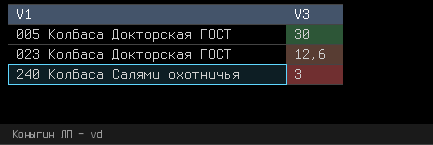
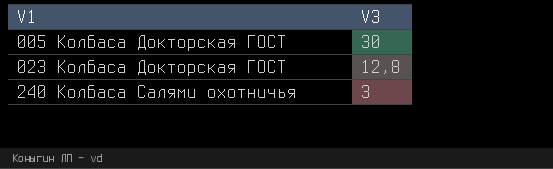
023 Колбаса Докторская ГОСТ | V3: 12,6 -> 12,8

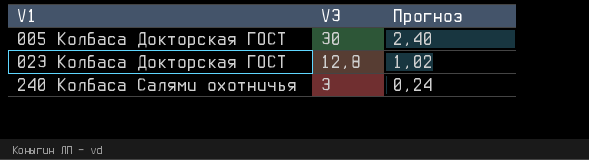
column Прогноз | formula: none -> [V3] * 0,08

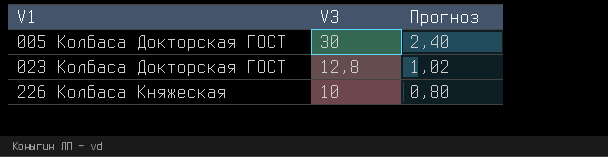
row 240 Колбаса Салями охотничья: 3 | 0,24 -> none
row 226 Колбаса Княжеская: none -> 10 | 0,80

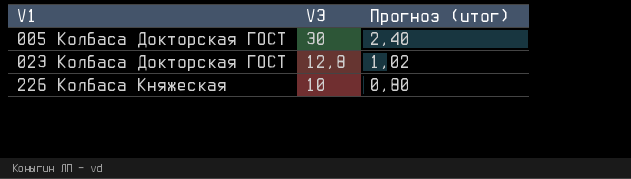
column name: Прогноз -> Прогноз (итог)

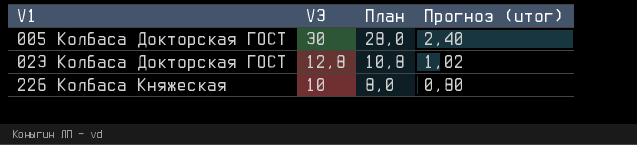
column План | formula: none -> [V3] - 2

